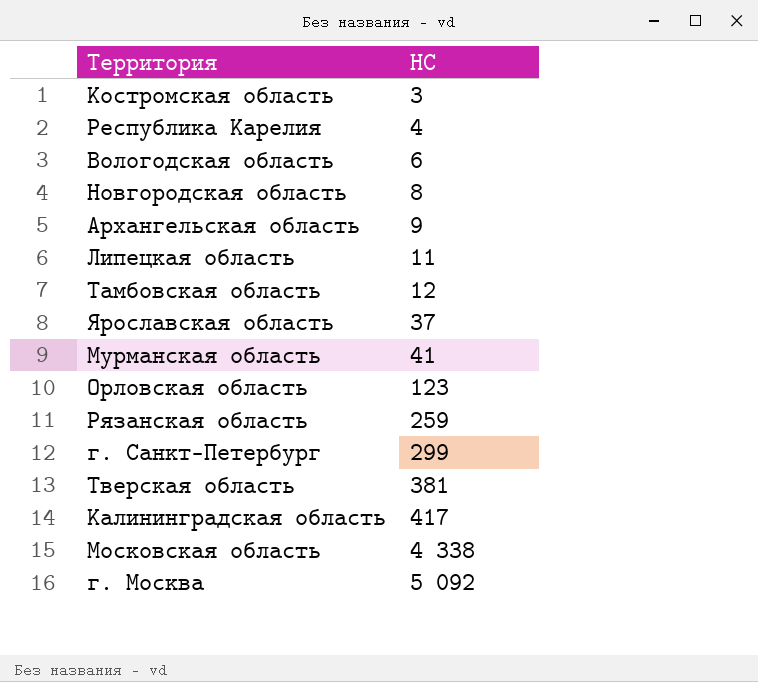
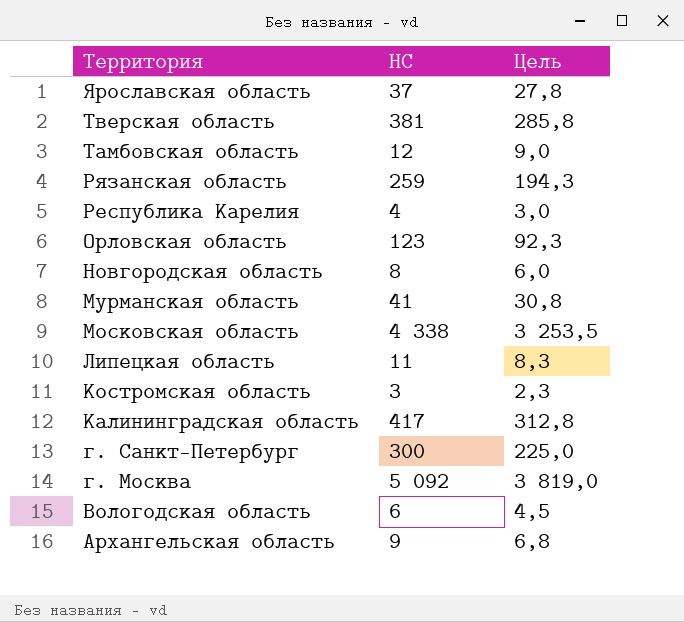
row order: НС ascending -> Территория descending
column Цель | formula: none -> [НС] * 0,75
г. Санкт-Петербург | НС: 299 -> 300

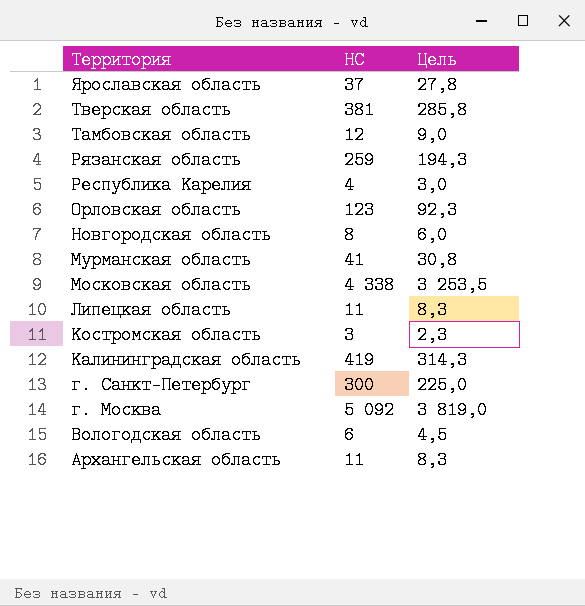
Калининградская область | НС: 417 -> 419
Калининградская область | Цель: 312,8 -> 314,3
Архангельская область | НС: 9 -> 11
Архангельская область | Цель: 6,8 -> 8,3

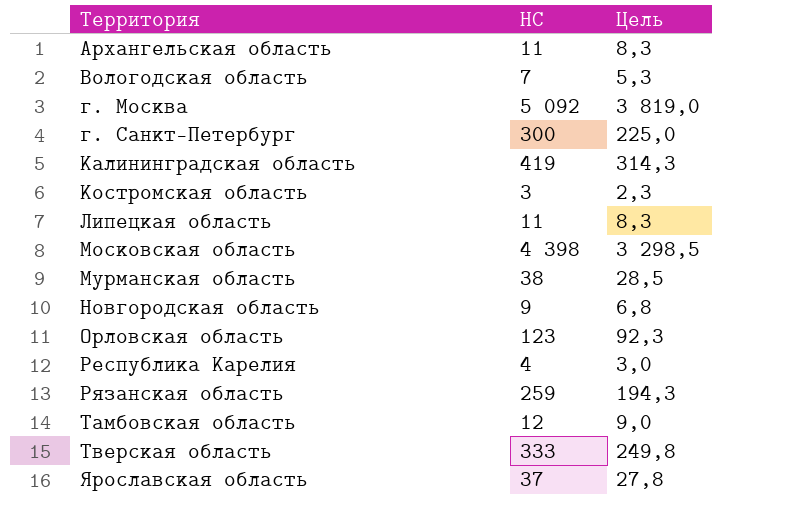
row order: Территория descending -> Территория ascending
Вологодская область | НС: 6 -> 7
Вологодская область | Цель: 4,5 -> 5,3
Московская область | НС: 4 338 -> 4 398
Московская область | Цель: 3 253,5 -> 3 298,5
Мурманская область | НС: 41 -> 38
Мурманская область | Цель: 30,8 -> 28,5
Новгородская область | НС: 8 -> 9
Новгородская область | Цель: 6,0 -> 6,8
Тверская область | НС: 381 -> 333
Тверская область | Цель: 285,8 -> 249,8

